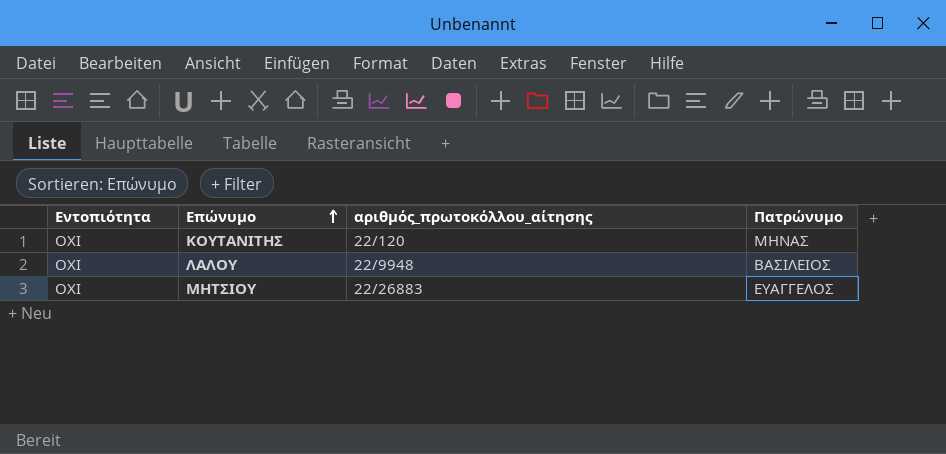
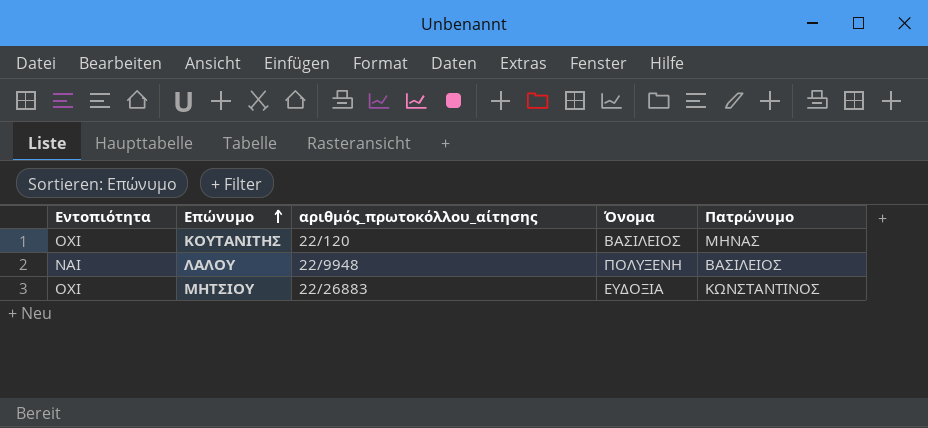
column Όνομα | position: none -> 4
ΛΑΛΟΥ | Εντοπιότητα: ΟΧΙ -> ΝΑΙ
ΜΗΤΣΙΟΥ | Πατρώνυμο: ΕΥΑΓΓΕΛΟΣ -> ΚΩΝΣΤΑΝΤΙΝΟΣ

